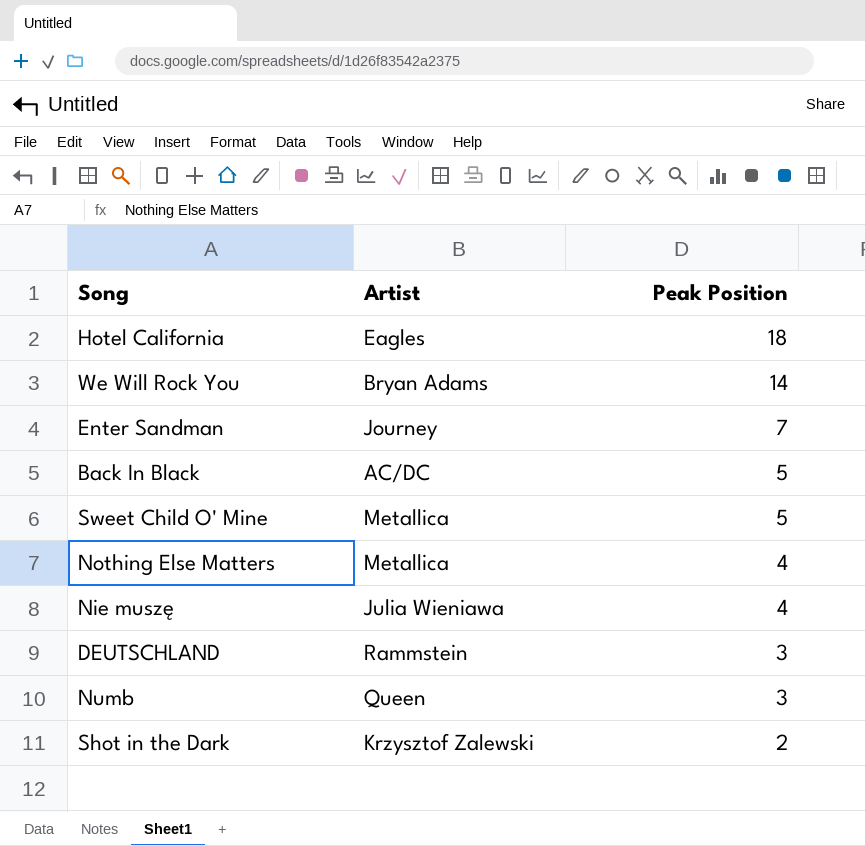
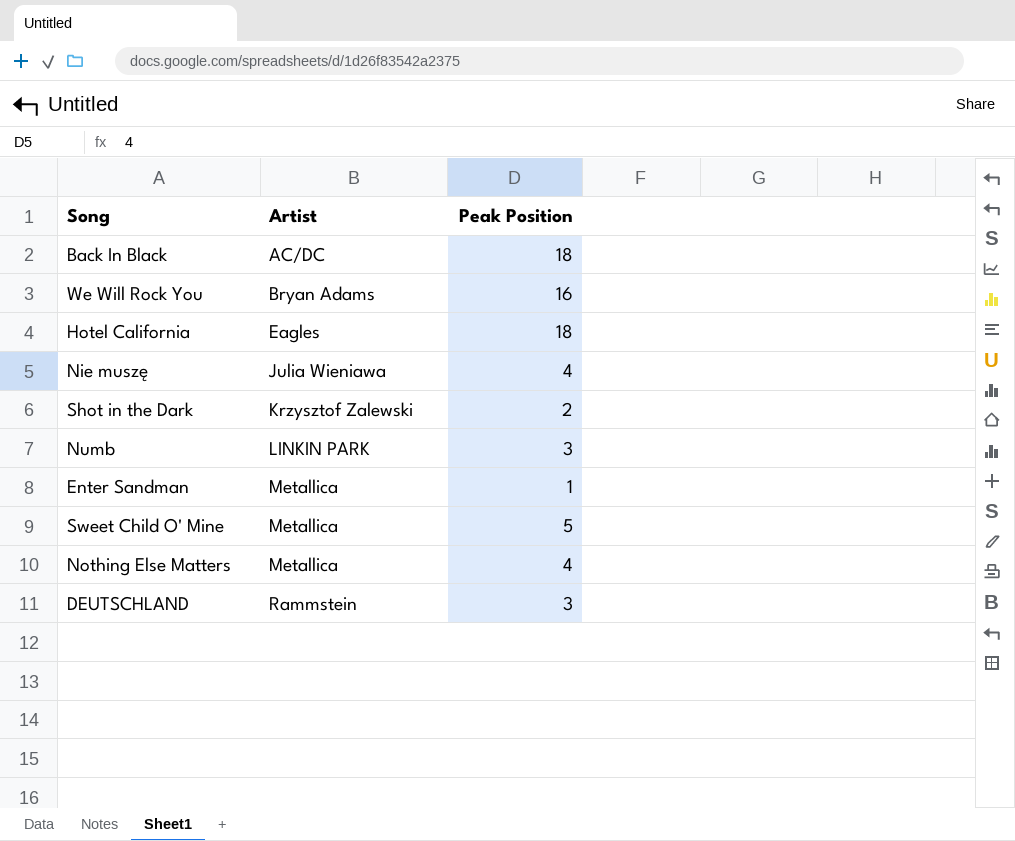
row order: Peak Position descending -> Artist ascending
Back In Black | Peak Position: 5 -> 18
We Will Rock You | Peak Position: 14 -> 16
Numb | Artist: Queen -> LINKIN PARK
Enter Sandman | Artist: Journey -> Metallica
Enter Sandman | Peak Position: 7 -> 1

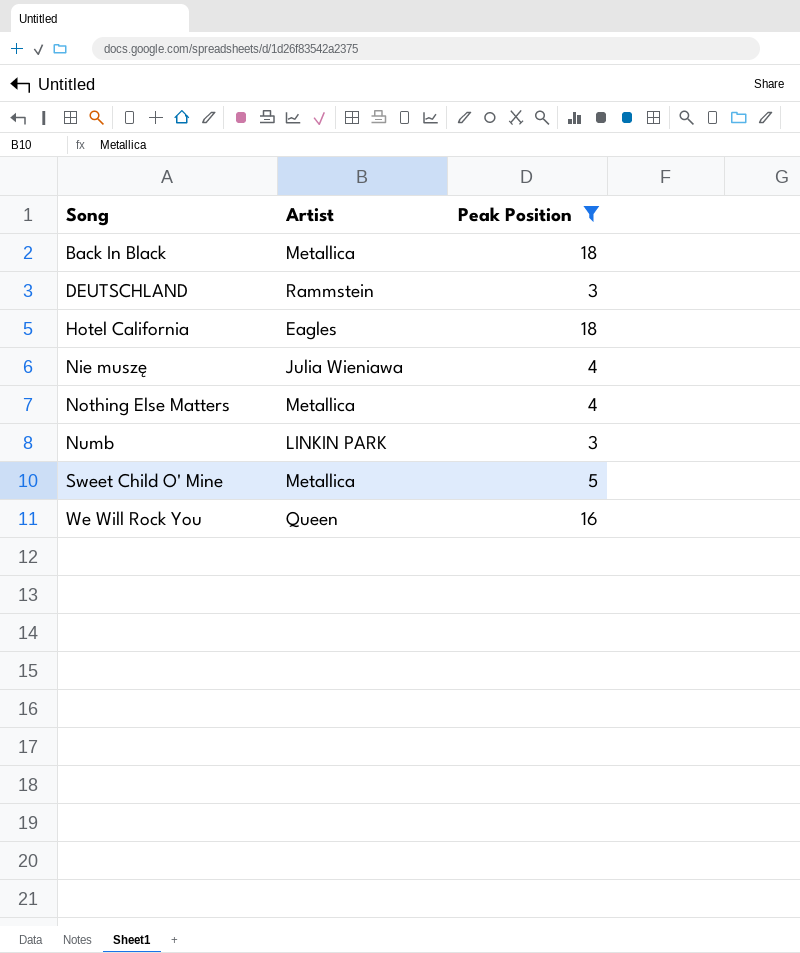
filter: none -> Peak Position >= 3
row order: Artist ascending -> Song ascending
Back In Black | Artist: AC/DC -> Metallica
We Will Rock You | Artist: Bryan Adams -> Queen

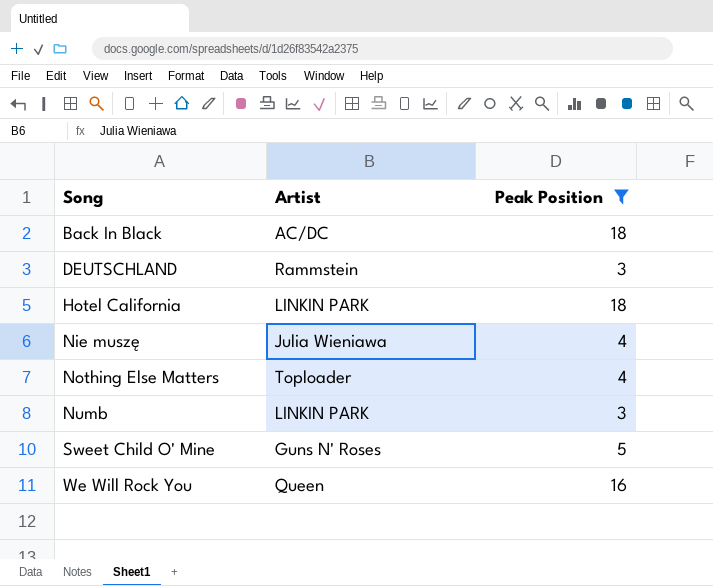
Back In Black | Artist: Metallica -> AC/DC
Hotel California | Artist: Eagles -> LINKIN PARK
Nothing Else Matters | Artist: Metallica -> Toploader
Sweet Child O' Mine | Artist: Metallica -> Guns N' Roses

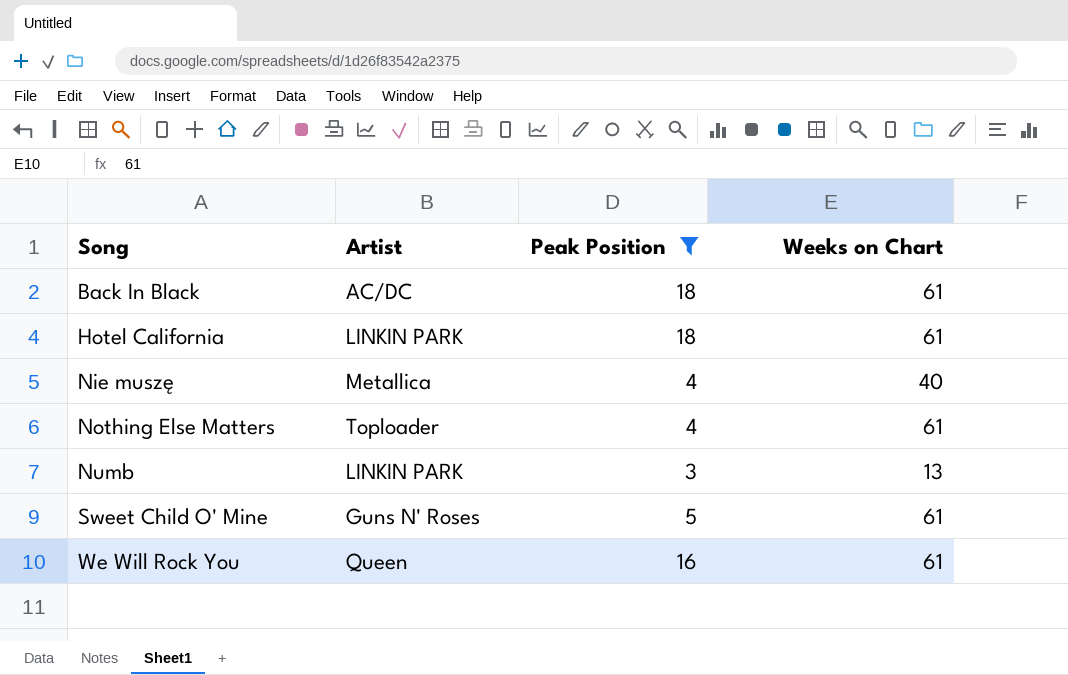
column Weeks on Chart | position: none -> 4
row DEUTSCHLAND: Rammstein | 3 -> none
Nie muszę | Artist: Julia Wieniawa -> Metallica

